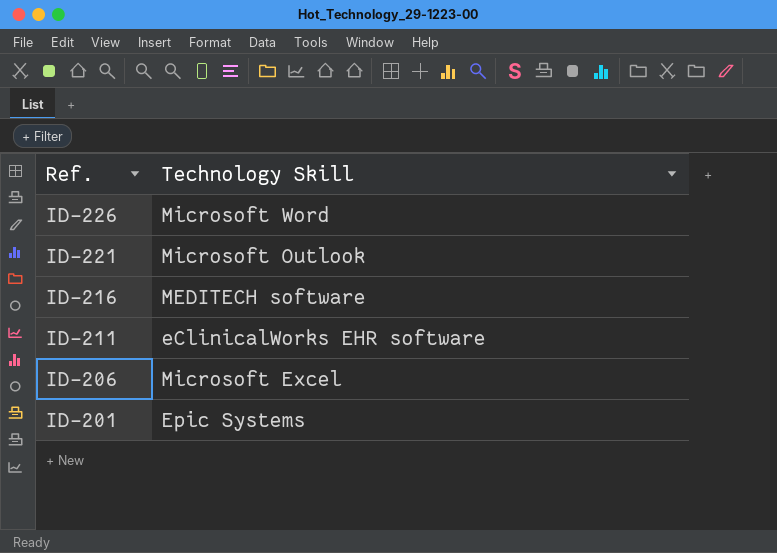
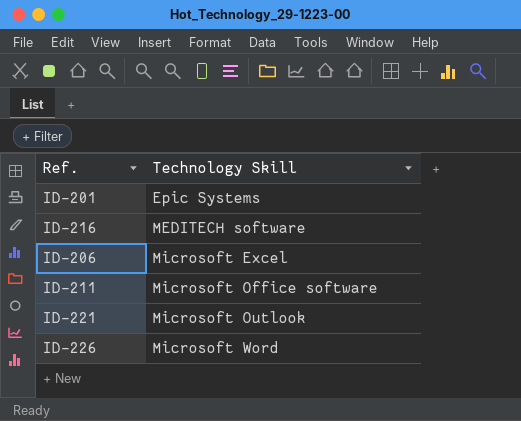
row order: Ref. descending -> Technology Skill ascending
ID-211 | Technology Skill: eClinicalWorks EHR software -> Microsoft Office software

